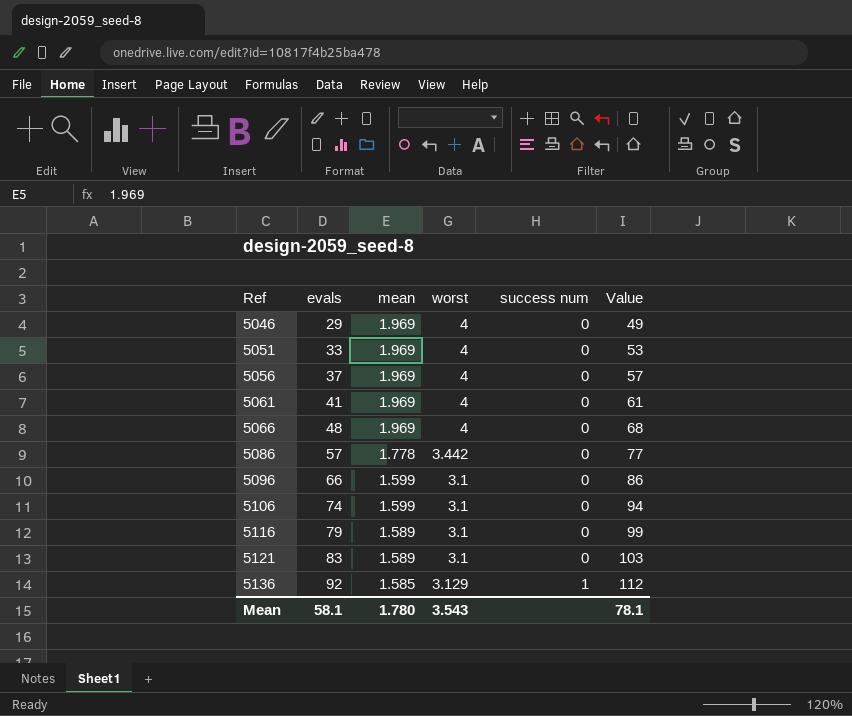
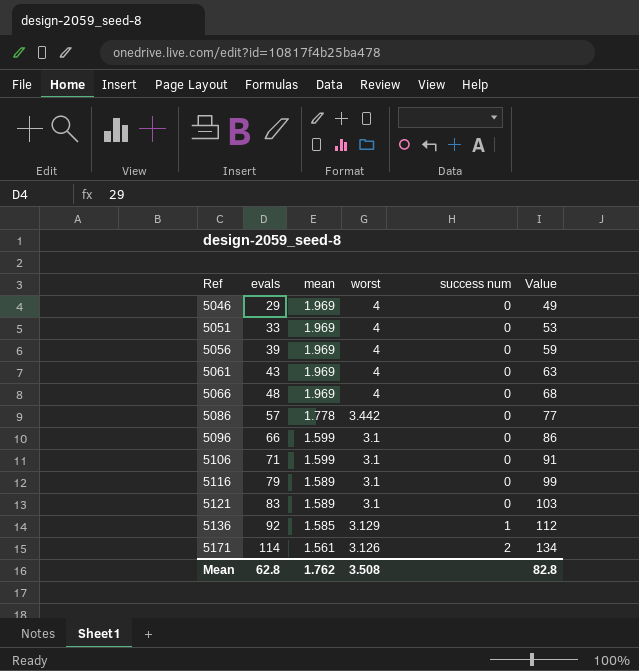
5056 | evals: 37 -> 39
5056 | Value: 57 -> 59
5061 | evals: 41 -> 43
5061 | Value: 61 -> 63
5106 | evals: 74 -> 71
5106 | Value: 94 -> 91
row 5171: none -> 114 | 1.561 | 3.126 | 2 | 134
Mean | evals: 58.1 -> 62.8
Mean | mean: 1.780 -> 1.762
Mean | worst: 3.543 -> 3.508
Mean | Value: 78.1 -> 82.8

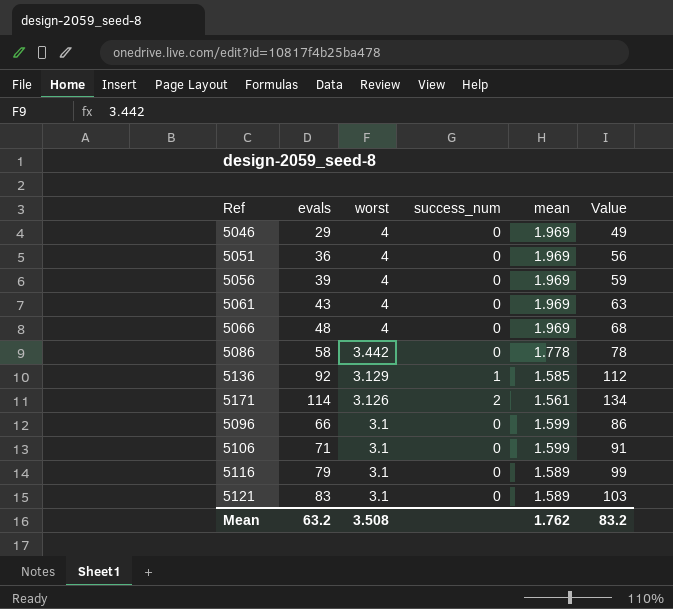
row order: Ref ascending -> worst descending
column name: success num -> success_num
column mean | position: 3 -> 5
5051 | evals: 33 -> 36
5051 | Value: 53 -> 56
5086 | evals: 57 -> 58
5086 | Value: 77 -> 78
Mean | evals: 62.8 -> 63.2
Mean | Value: 82.8 -> 83.2

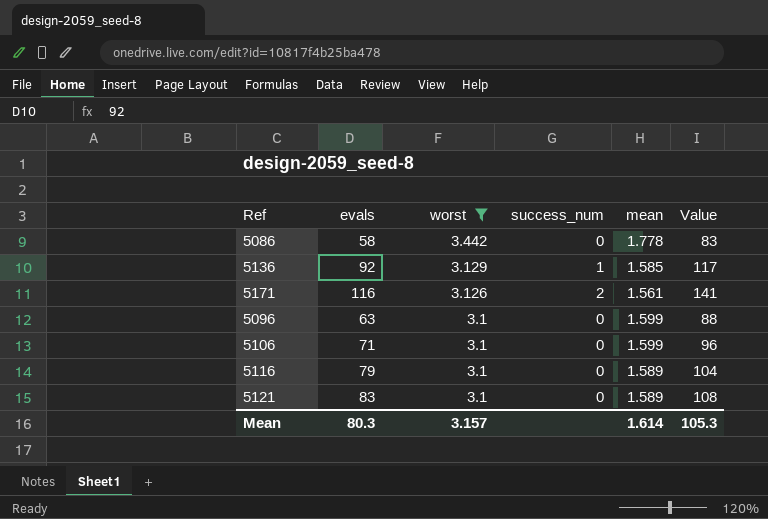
filter: none -> worst != 4
column Value | formula: [evals] + 20 -> [evals] + 25
5171 | evals: 114 -> 116
5096 | evals: 66 -> 63
Mean | evals: 63.2 -> 80.3
Mean | worst: 3.508 -> 3.157
Mean | mean: 1.762 -> 1.614
Mean | Value: 83.2 -> 105.3

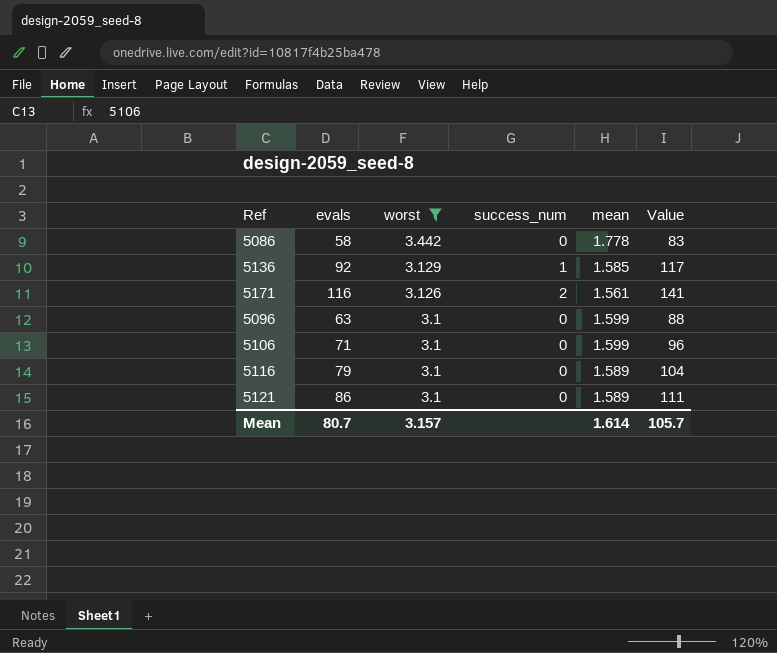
5121 | evals: 83 -> 86
5121 | Value: 108 -> 111
Mean | evals: 80.3 -> 80.7
Mean | Value: 105.3 -> 105.7

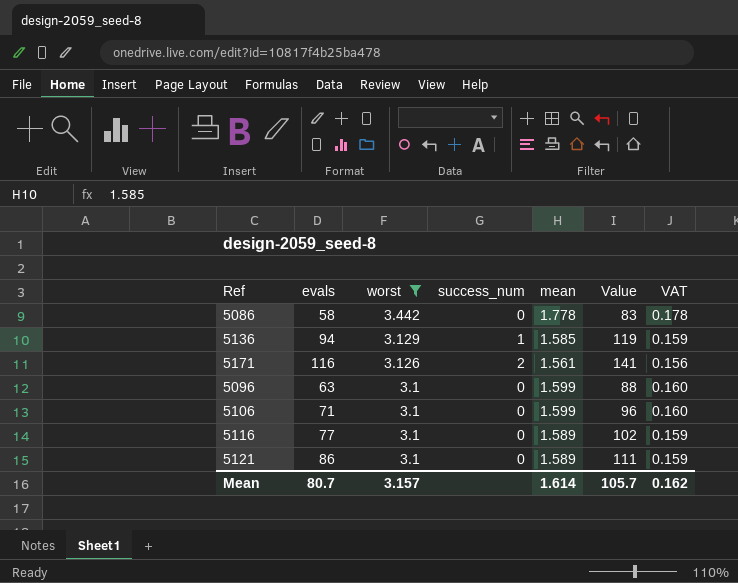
column VAT | formula: none -> [mean] * 0.1
5136 | evals: 92 -> 94
5136 | Value: 117 -> 119
5116 | evals: 79 -> 77
5116 | Value: 104 -> 102

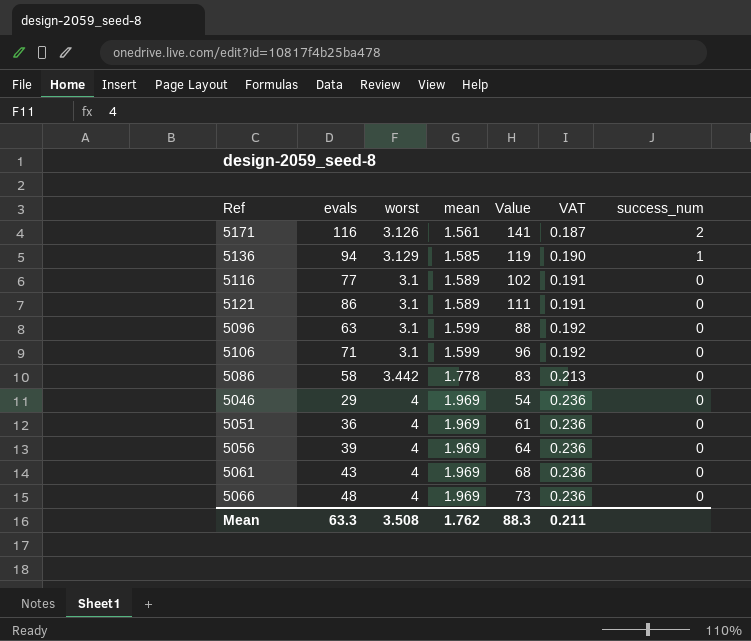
filter: worst != 4 -> none
row order: worst descending -> mean ascending
column VAT | formula: [mean] * 0.1 -> [mean] * 0.12
column success_num | position: 4 -> 7
Mean | evals: 80.7 -> 63.3
Mean | worst: 3.157 -> 3.508
Mean | mean: 1.614 -> 1.762
Mean | Value: 105.7 -> 88.3
Mean | VAT: 0.162 -> 0.211

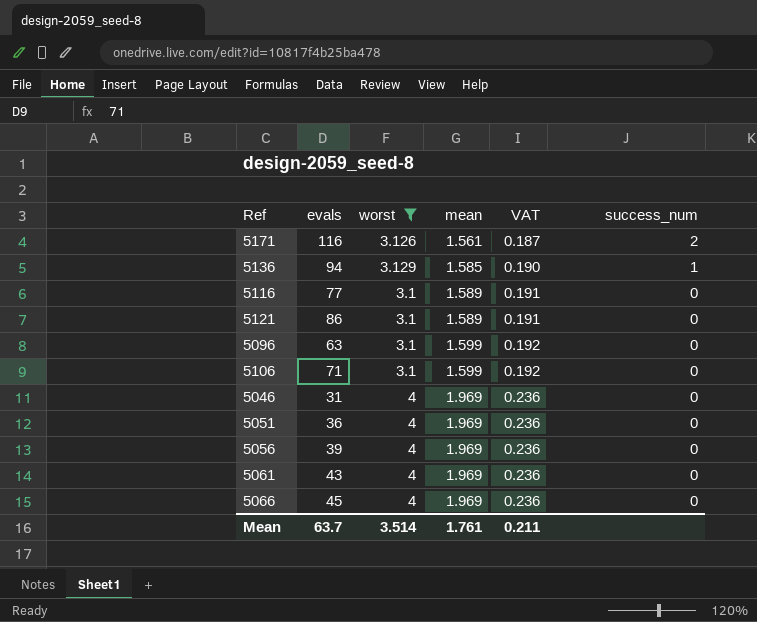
filter: none -> worst != 3.442
column Value | formula: [evals] + 25 -> none
5046 | evals: 29 -> 31
5066 | evals: 48 -> 45
Mean | evals: 63.3 -> 63.7
Mean | worst: 3.508 -> 3.514
Mean | mean: 1.762 -> 1.761

